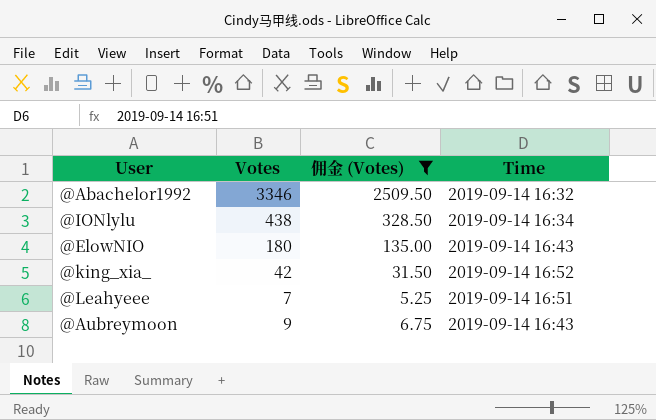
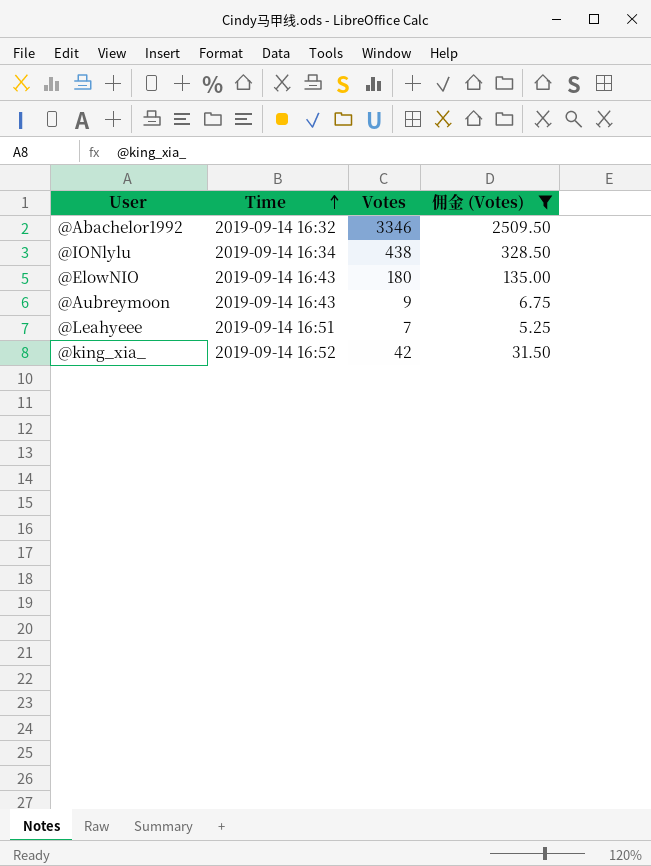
row order: none -> Time ascending
column Time | position: 4 -> 2

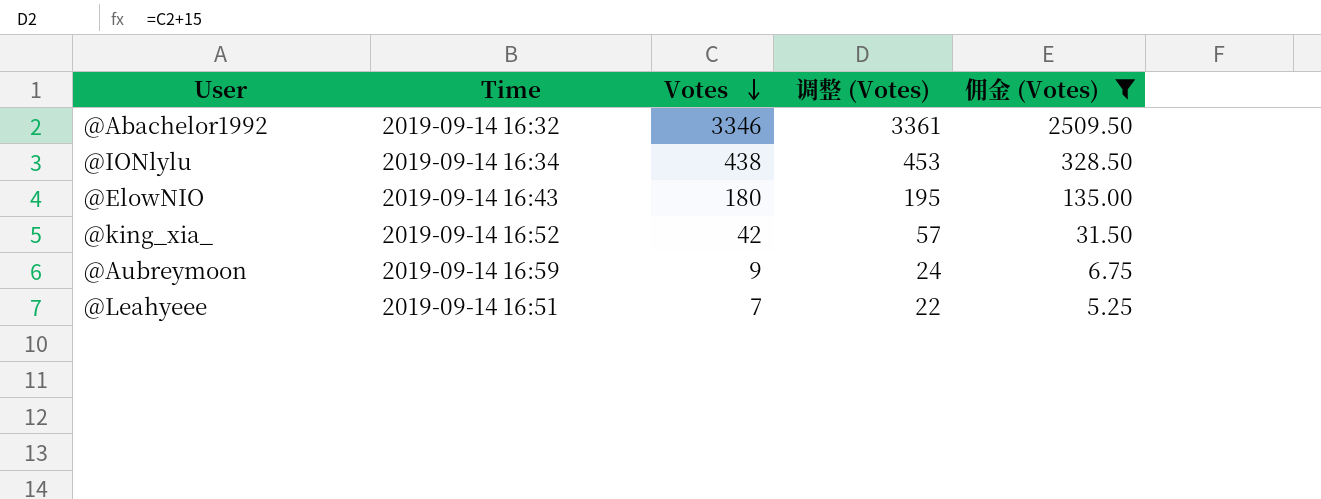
row order: Time ascending -> Votes descending
column 调整 (Votes) | formula: none -> [Votes] + 15
@Aubreymoon | Time: 2019-09-14 16:43 -> 2019-09-14 16:59

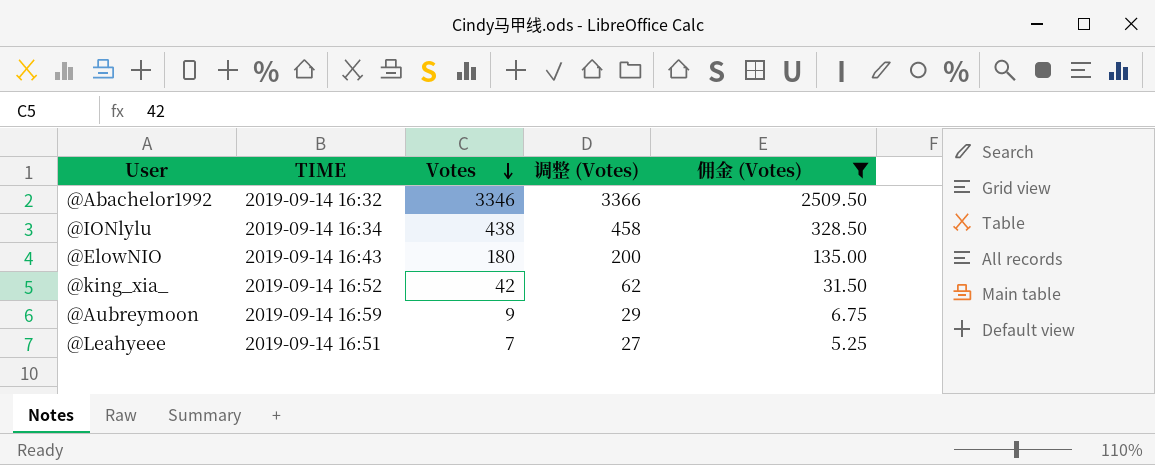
column name: Time -> TIME
column 调整 (Votes) | formula: [Votes] + 15 -> [Votes] + 20

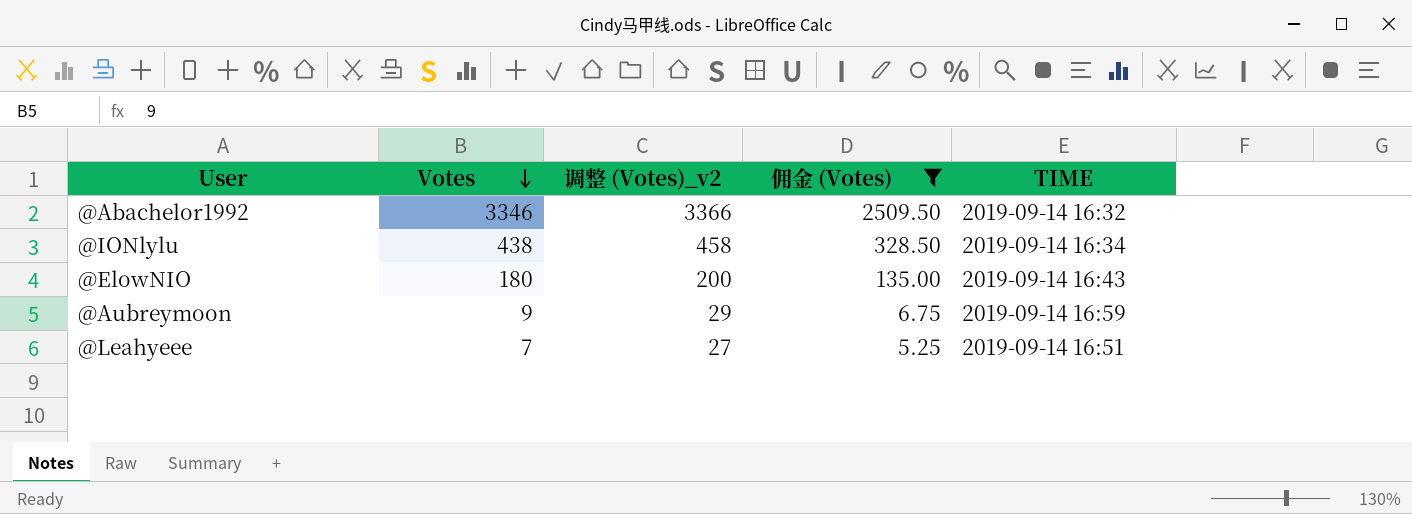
column name: 调整 (Votes) -> 调整 (Votes)_v2
column TIME | position: 2 -> 5
row @king_xia_: 2019-09-14 16:52 | 42 | 62 | 31.50 -> none

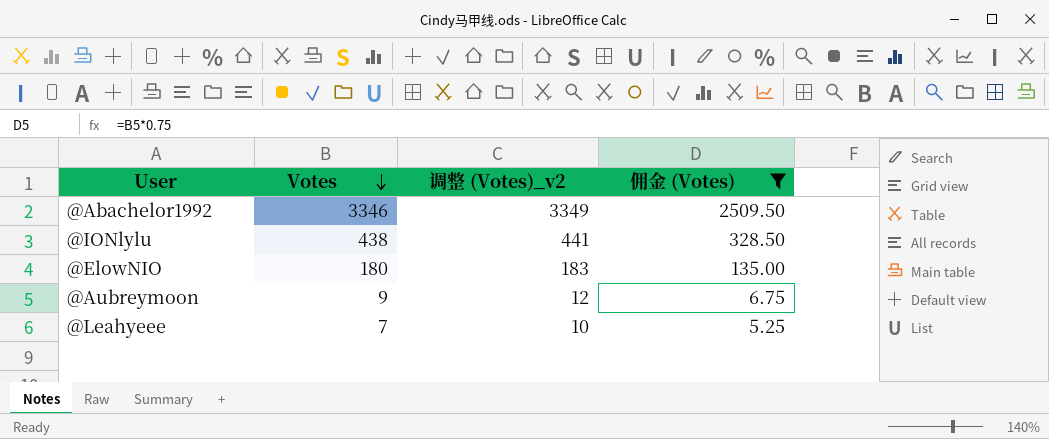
column TIME | position: 5 -> none
column 调整 (Votes)_v2 | formula: [Votes] + 20 -> [Votes] + 3

